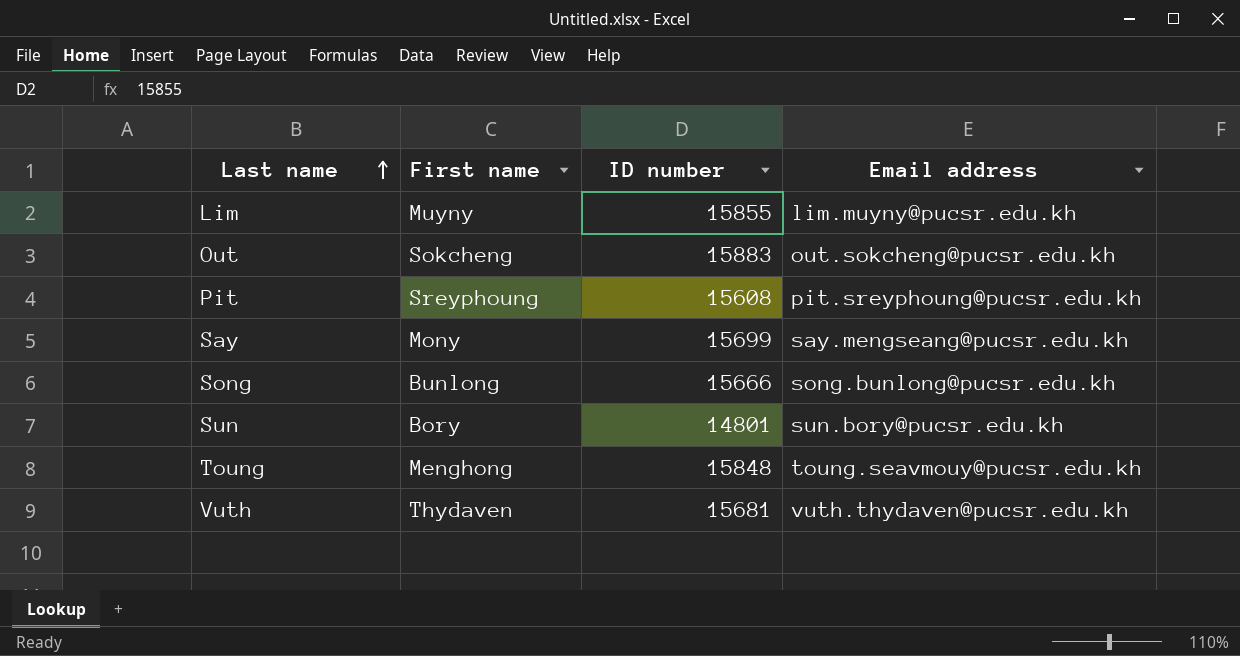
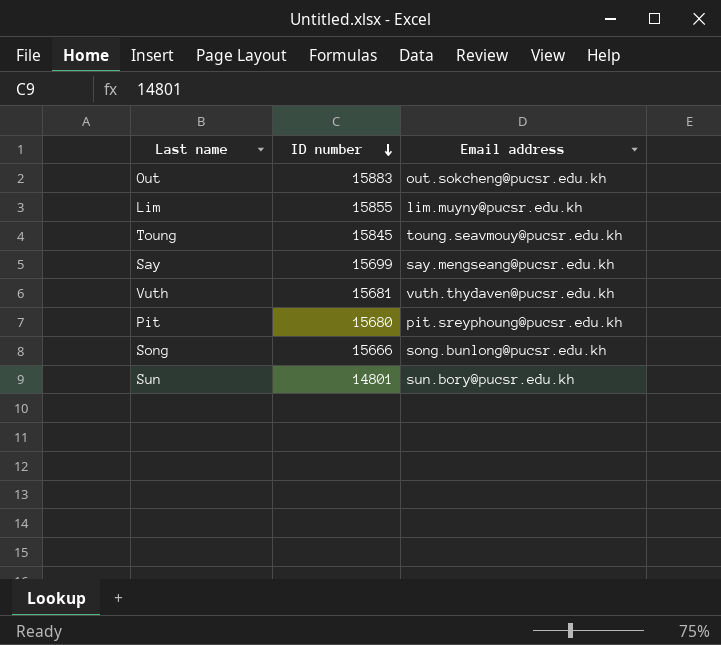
row order: Last name ascending -> ID number descending
column First name | position: 2 -> none
Toung | ID number: 15848 -> 15845
Pit | ID number: 15608 -> 15680

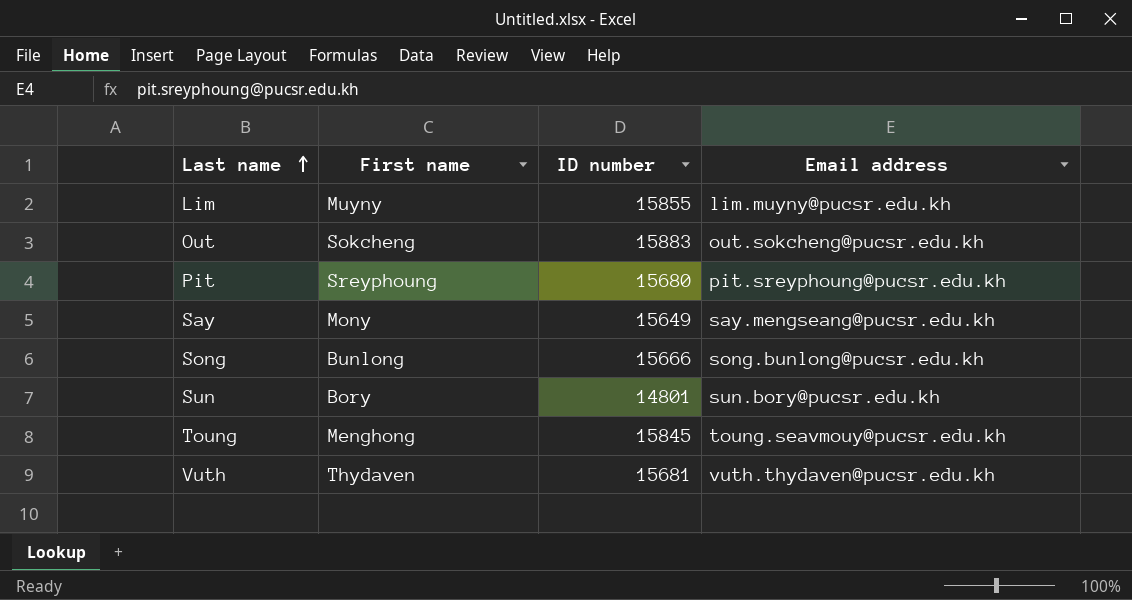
row order: ID number descending -> Last name ascending
column First name | position: none -> 2
Say | ID number: 15699 -> 15649

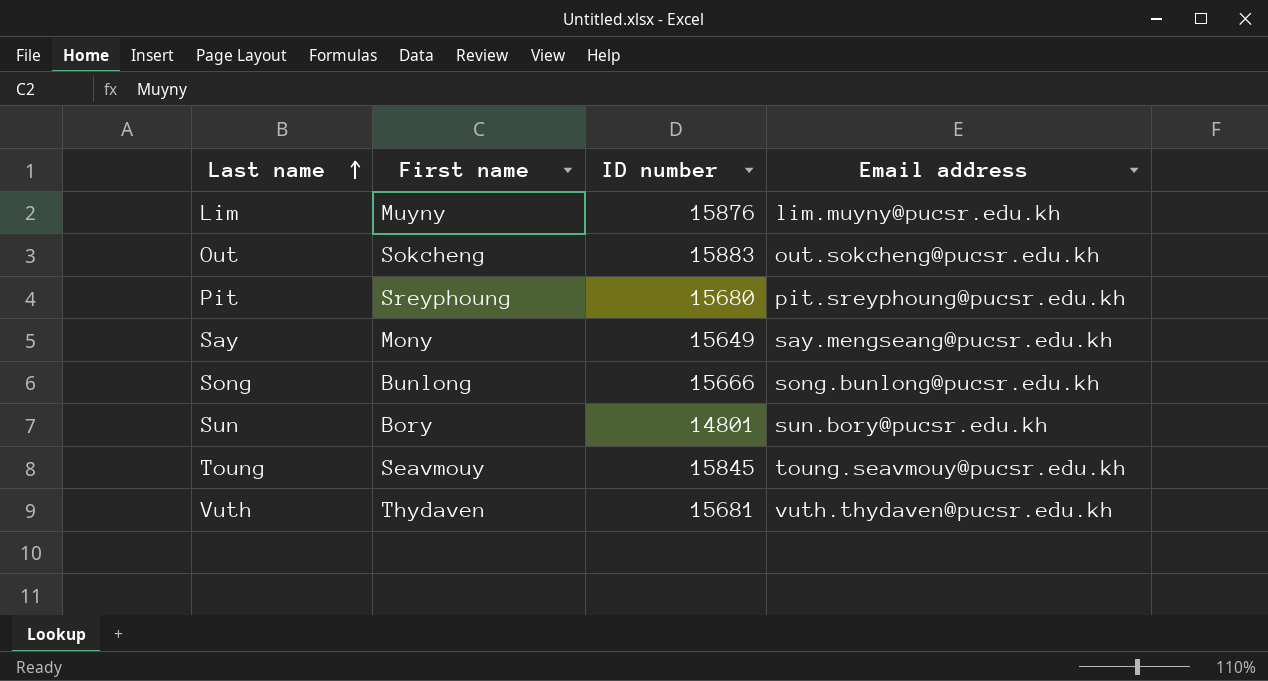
Lim | ID number: 15855 -> 15876
Toung | First name: Menghong -> Seavmouy

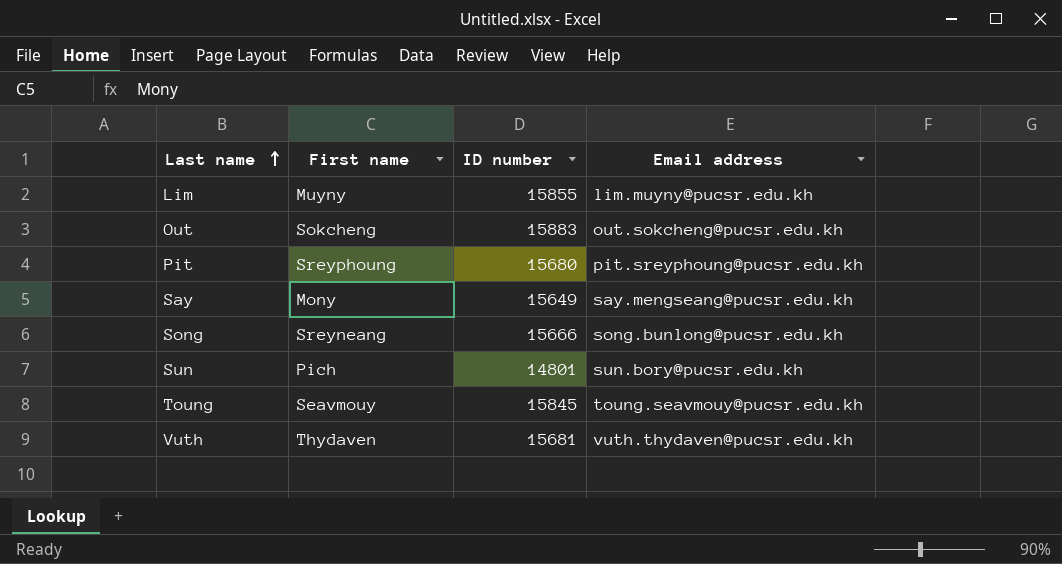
Lim | ID number: 15876 -> 15855
Song | First name: Bunlong -> Sreyneang
Sun | First name: Bory -> Pich

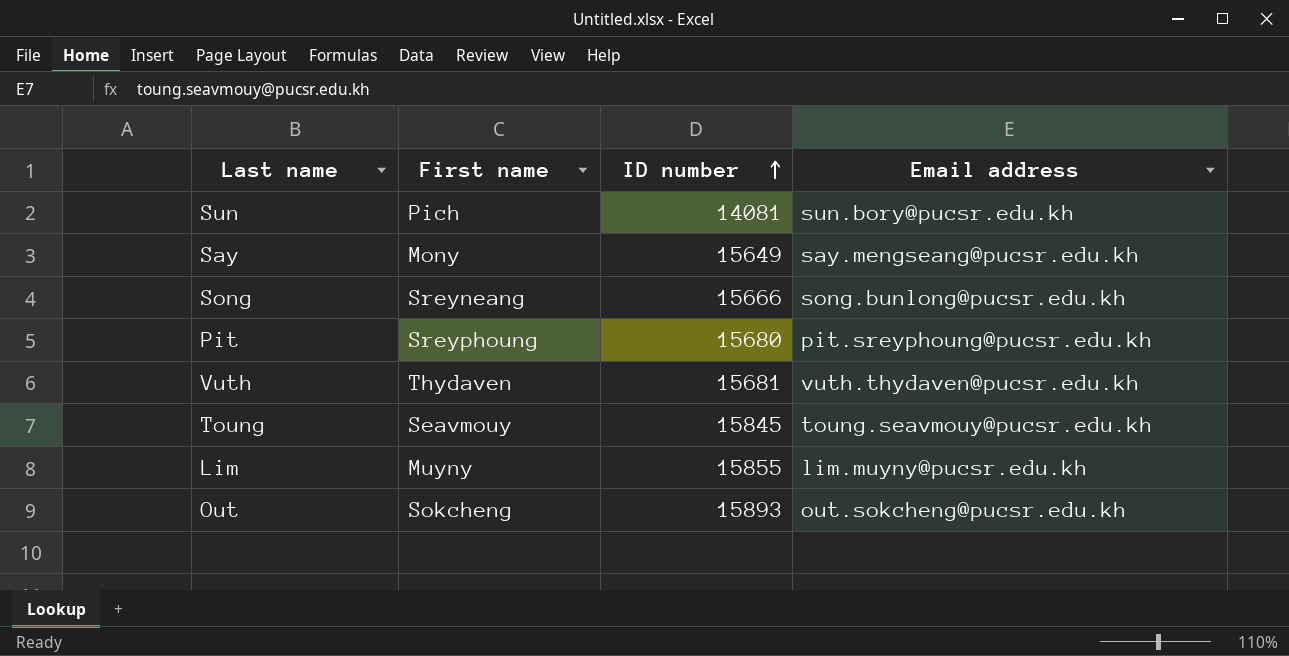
row order: Last name ascending -> ID number ascending
Sun | ID number: 14801 -> 14081
Out | ID number: 15883 -> 15893

